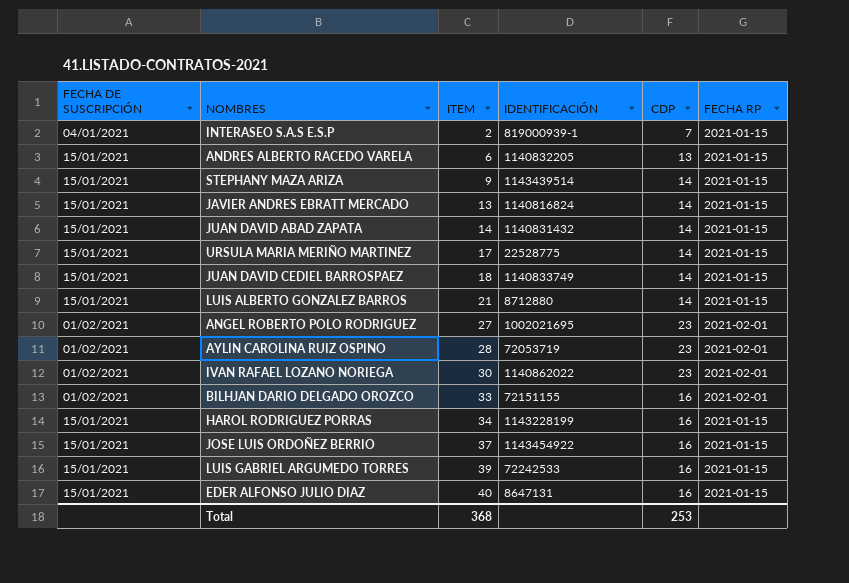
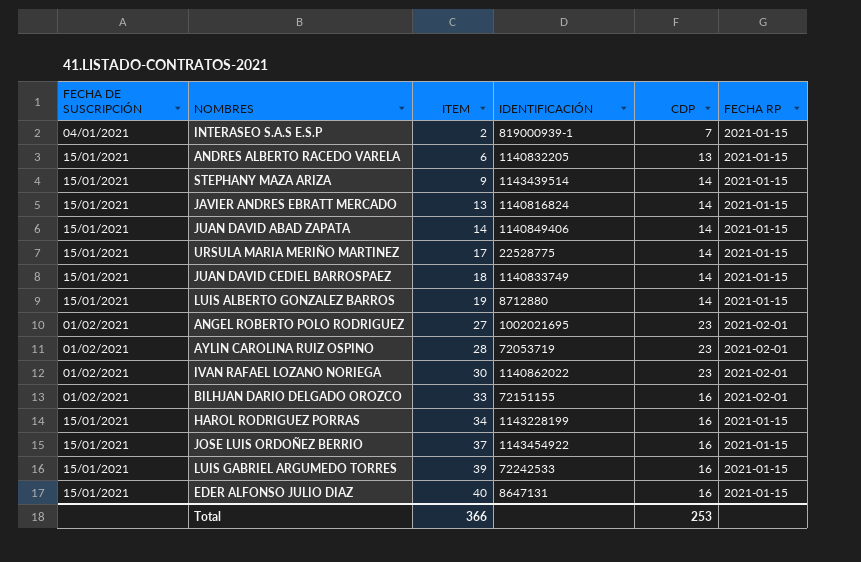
JUAN DAVID ABAD ZAPATA | IDENTIFICACIÓN: 1140831432 -> 1140849406
LUIS ALBERTO GONZALEZ BARROS | ITEM: 21 -> 19
Total | ITEM: 368 -> 366

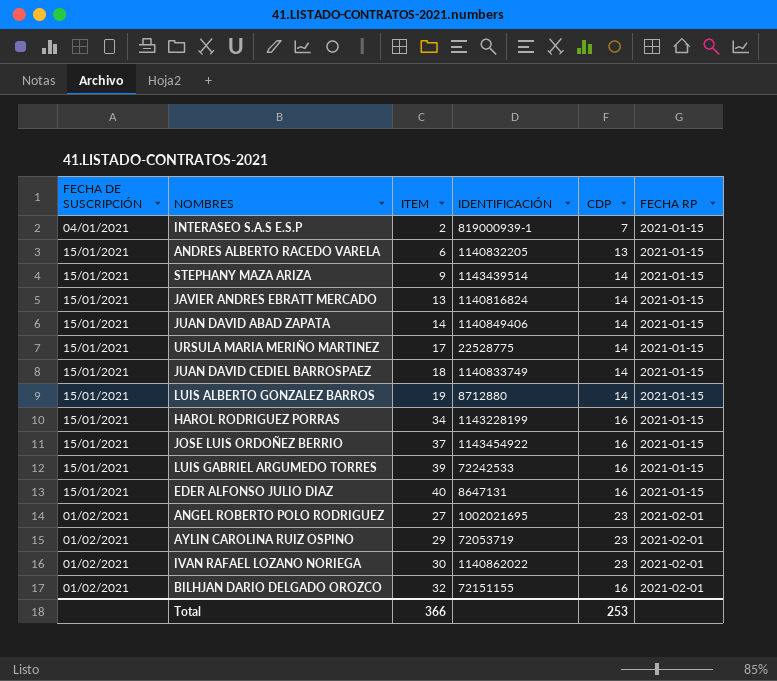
row order: ITEM ascending -> FECHA DE SUSCRIPCIÓN ascending
AYLIN CAROLINA RUIZ OSPINO | ITEM: 28 -> 29
BILHJAN DARIO DELGADO OROZCO | ITEM: 33 -> 32

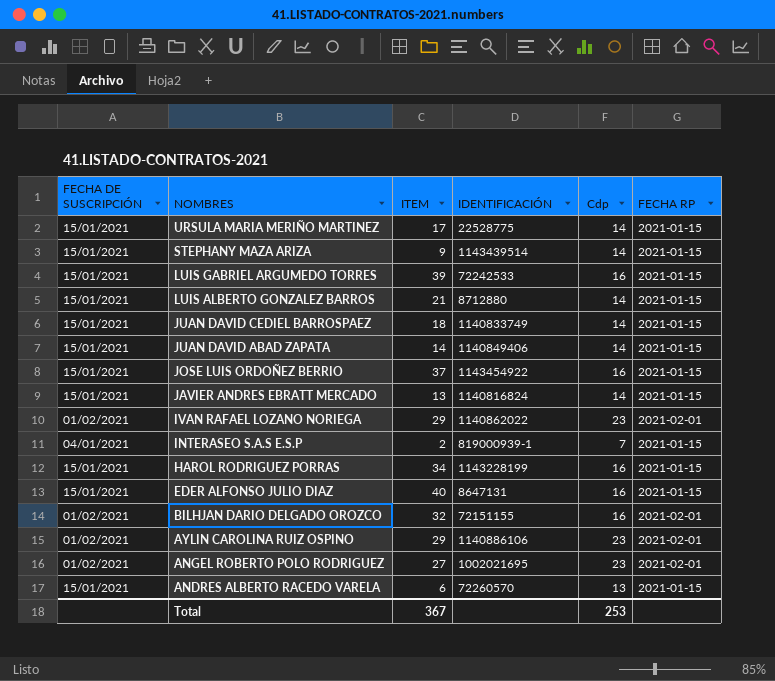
row order: FECHA DE SUSCRIPCIÓN ascending -> NOMBRES descending
column name: CDP -> Cdp
LUIS ALBERTO GONZALEZ BARROS | ITEM: 19 -> 21
IVAN RAFAEL LOZANO NORIEGA | ITEM: 30 -> 29
AYLIN CAROLINA RUIZ OSPINO | IDENTIFICACIÓN: 72053719 -> 1140886106
ANDRES ALBERTO RACEDO VARELA | IDENTIFICACIÓN: 1140832205 -> 72260570
Total | ITEM: 366 -> 367

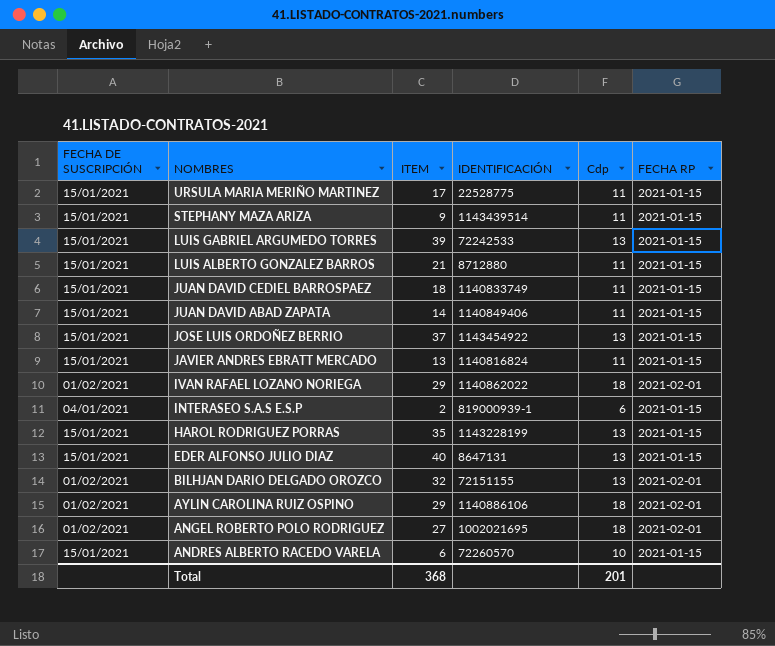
URSULA MARIA MERIÑO MARTINEZ | Cdp: 14 -> 11
STEPHANY MAZA ARIZA | Cdp: 14 -> 11
LUIS GABRIEL ARGUMEDO TORRES | Cdp: 16 -> 13
LUIS ALBERTO GONZALEZ BARROS | Cdp: 14 -> 11
JUAN DAVID CEDIEL BARROSPAEZ | Cdp: 14 -> 11
JUAN DAVID ABAD ZAPATA | Cdp: 14 -> 11
JOSE LUIS ORDOÑEZ BERRIO | Cdp: 16 -> 13
JAVIER ANDRES EBRATT MERCADO | Cdp: 14 -> 11
IVAN RAFAEL LOZANO NORIEGA | Cdp: 23 -> 18
INTERASEO S.A.S E.S.P | Cdp: 7 -> 6
HAROL RODRIGUEZ PORRAS | ITEM: 34 -> 35
HAROL RODRIGUEZ PORRAS | Cdp: 16 -> 13
EDER ALFONSO JULIO DIAZ | Cdp: 16 -> 13
BILHJAN DARIO DELGADO OROZCO | Cdp: 16 -> 13
AYLIN CAROLINA RUIZ OSPINO | Cdp: 23 -> 18
ANGEL ROBERTO POLO RODRIGUEZ | Cdp: 23 -> 18
ANDRES ALBERTO RACEDO VARELA | Cdp: 13 -> 10
Total | ITEM: 367 -> 368
Total | Cdp: 253 -> 201

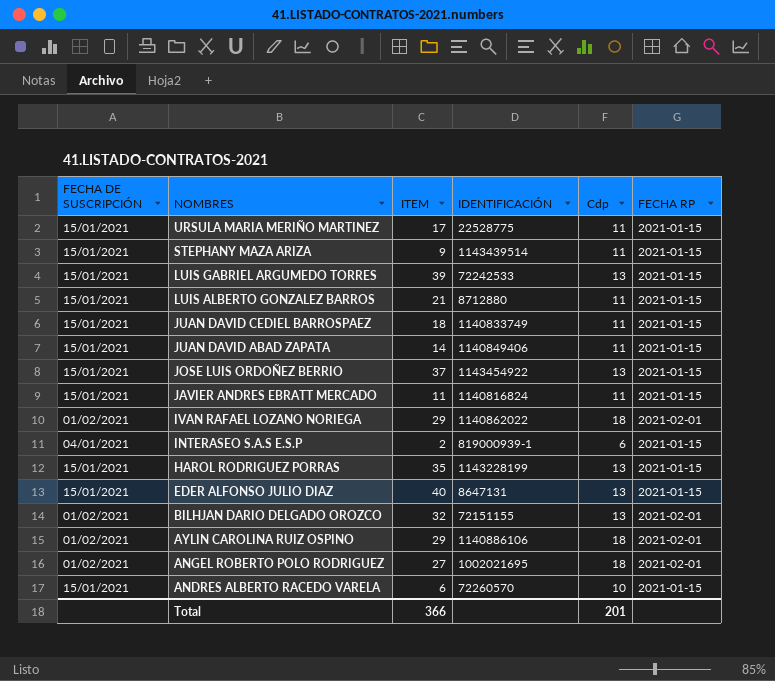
JAVIER ANDRES EBRATT MERCADO | ITEM: 13 -> 11
Total | ITEM: 368 -> 366

